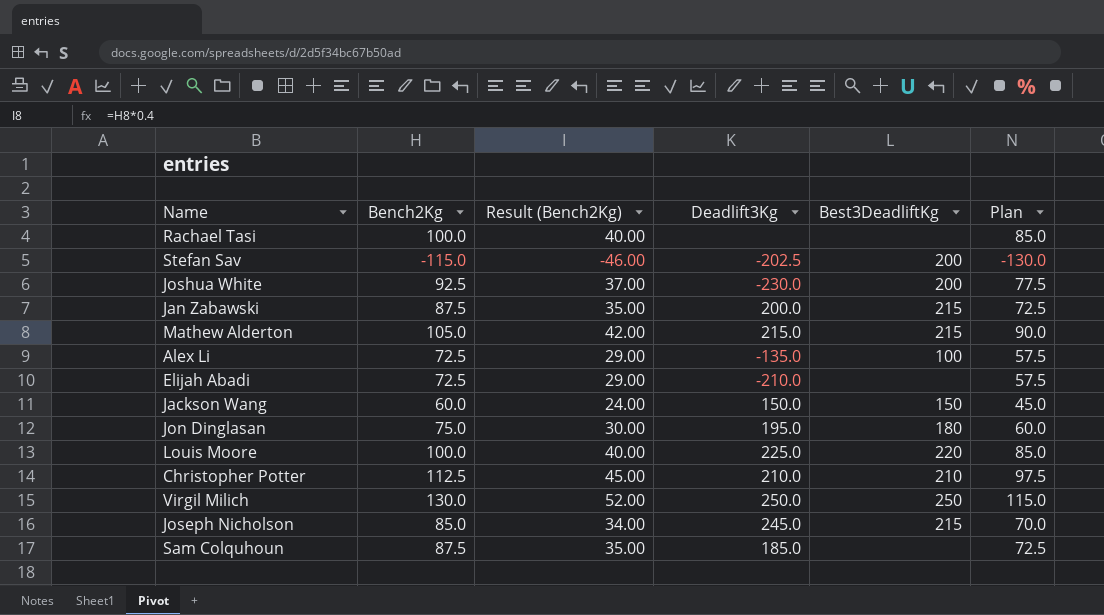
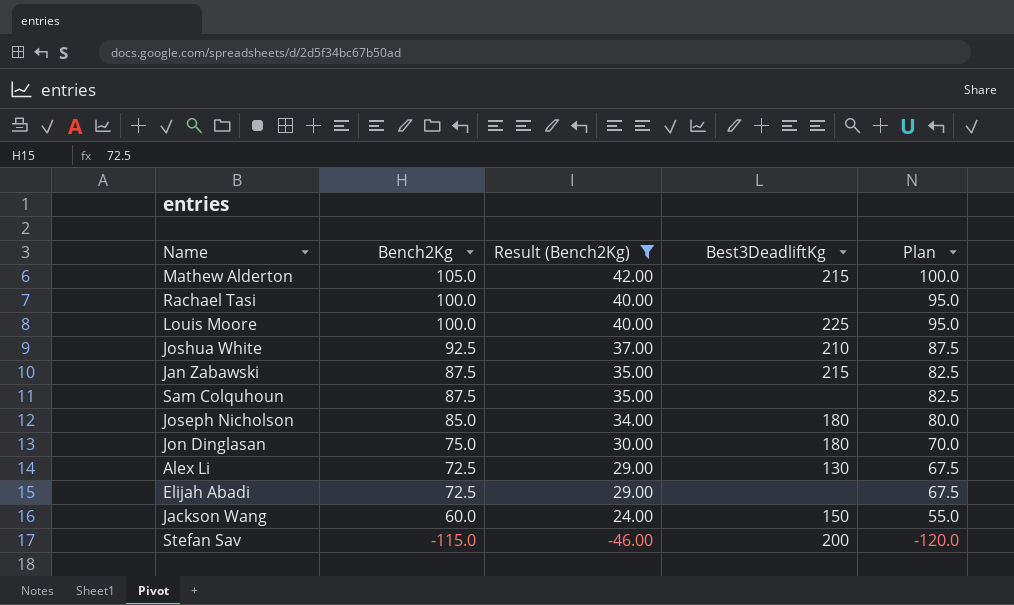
filter: none -> Result (Bench2Kg) <= 42.00
row order: none -> Bench2Kg descending
column Deadlift3Kg | position: 4 -> none
column Plan | formula: [Bench2Kg] - 15 -> [Bench2Kg] - 5
Louis Moore | Best3DeadliftKg: 220 -> 225
Joshua White | Best3DeadliftKg: 200 -> 210
Joseph Nicholson | Best3DeadliftKg: 215 -> 180
Alex Li | Best3DeadliftKg: 100 -> 130

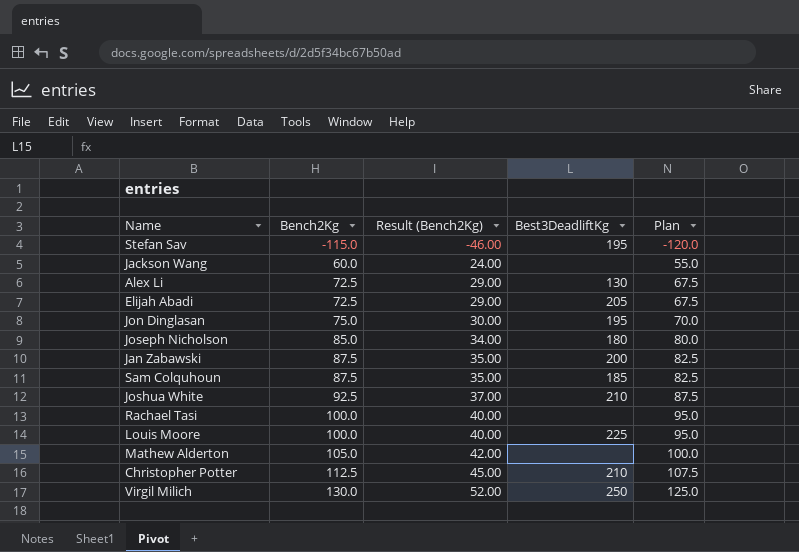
filter: Result (Bench2Kg) <= 42.00 -> none
row order: Bench2Kg descending -> Bench2Kg ascending
Stefan Sav | Best3DeadliftKg: 200 -> 195
Jackson Wang | Best3DeadliftKg: 150 -> none
Elijah Abadi | Best3DeadliftKg: none -> 205
Jon Dinglasan | Best3DeadliftKg: 180 -> 195
Jan Zabawski | Best3DeadliftKg: 215 -> 200
Sam Colquhoun | Best3DeadliftKg: none -> 185
Mathew Alderton | Best3DeadliftKg: 215 -> none

